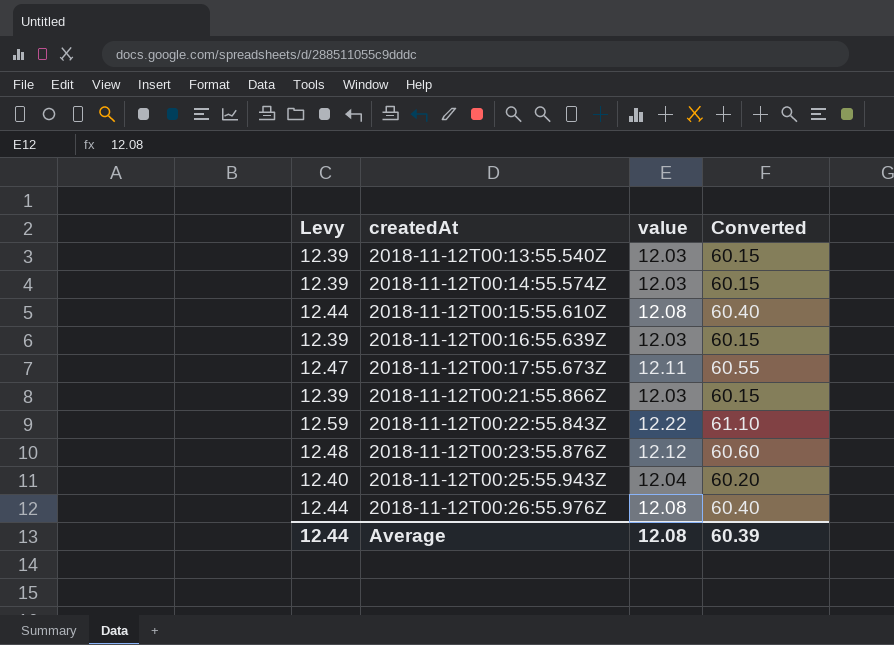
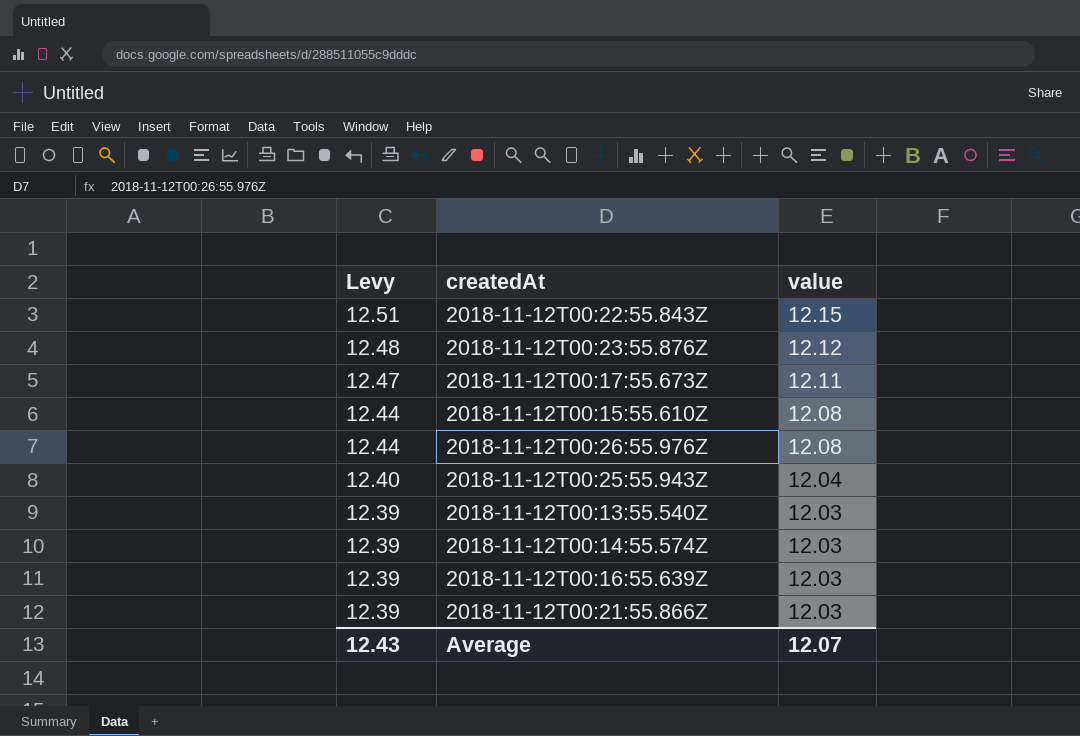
row order: createdAt ascending -> Levy descending
column Converted | formula: [value] * 5 -> none
2018-11-12T00:22:55.843Z | Levy: 12.59 -> 12.51
2018-11-12T00:22:55.843Z | value: 12.22 -> 12.15
Average | Levy: 12.44 -> 12.43
Average | value: 12.08 -> 12.07

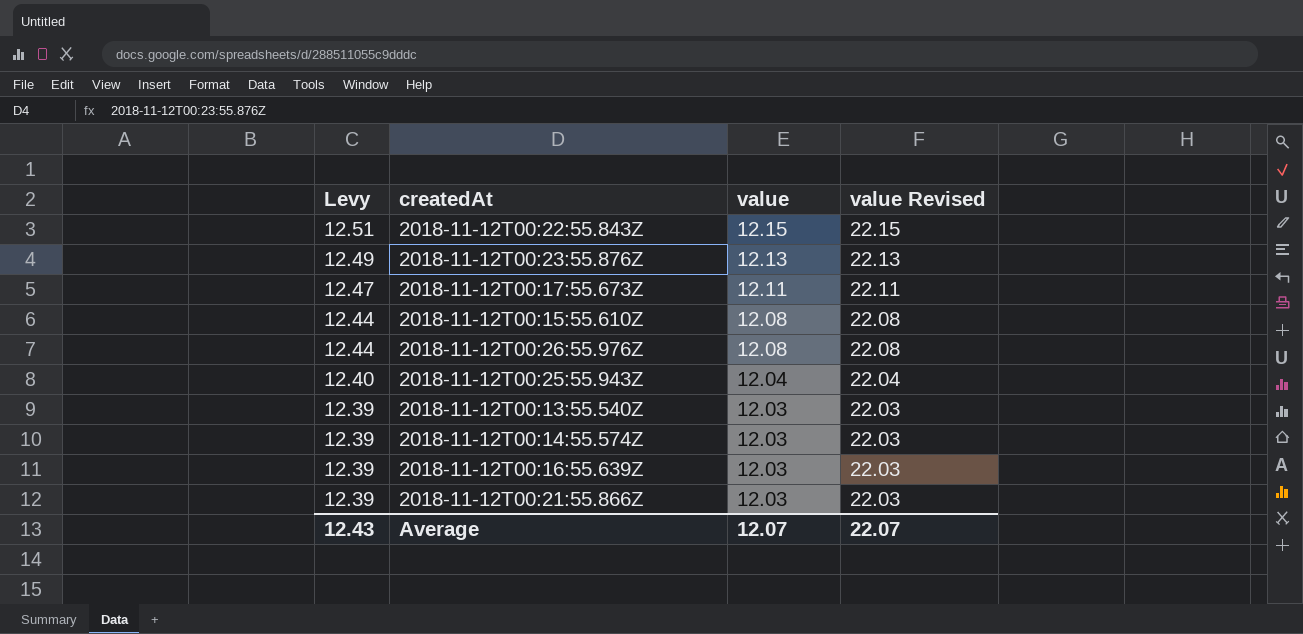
column value Revised | formula: none -> [value] + 10
2018-11-12T00:23:55.876Z | Levy: 12.48 -> 12.49
2018-11-12T00:23:55.876Z | value: 12.12 -> 12.13

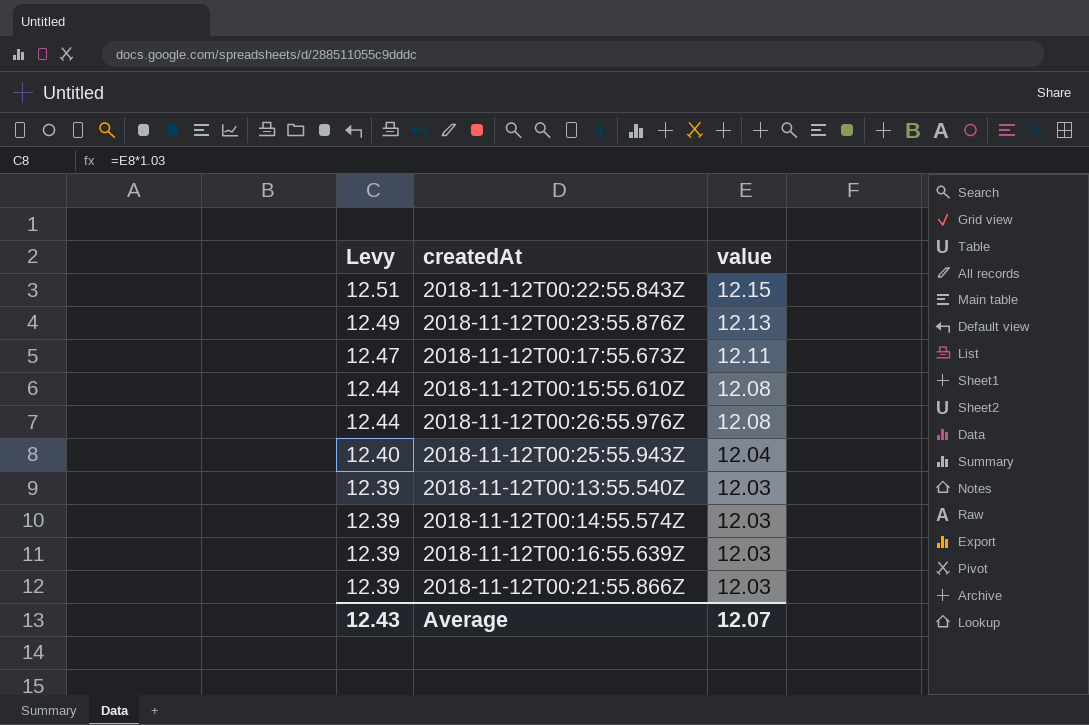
column value Revised | formula: [value] + 10 -> none

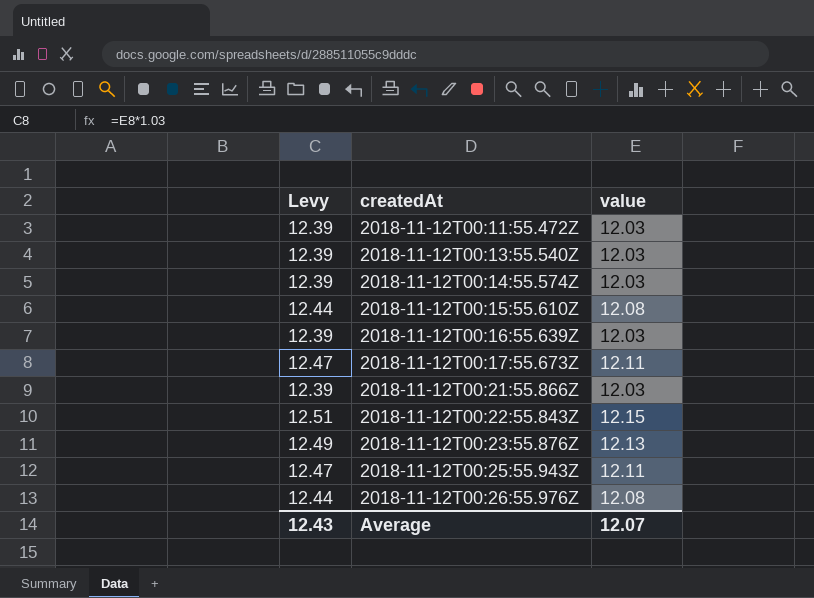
row order: Levy descending -> createdAt ascending
row 2018-11-12T00:11:55.472Z: none -> 12.39 | 12.03
2018-11-12T00:25:55.943Z | Levy: 12.40 -> 12.47
2018-11-12T00:25:55.943Z | value: 12.04 -> 12.11

